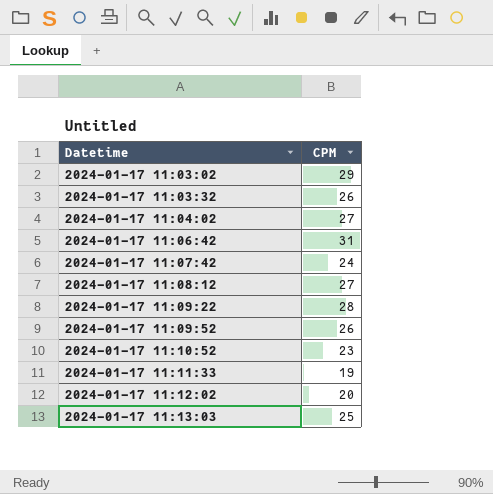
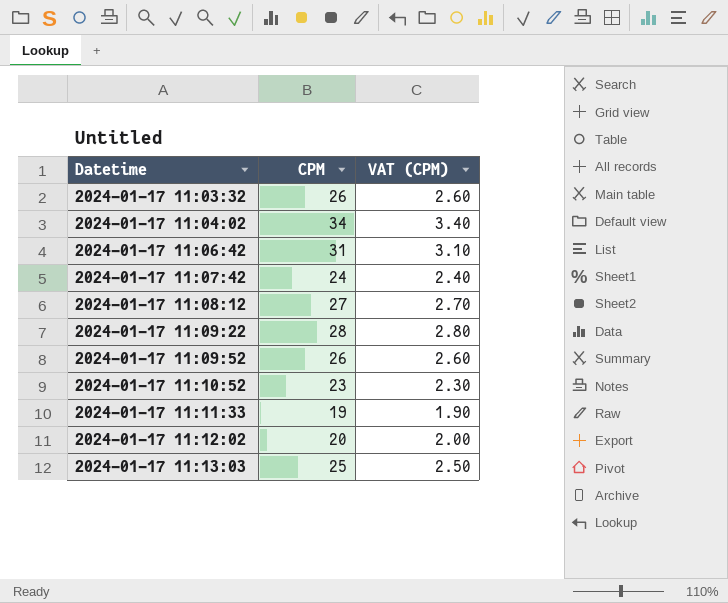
column VAT (CPM) | formula: none -> [CPM] * 0.1
row 2024-01-17 11:03:02: 29 -> none
2024-01-17 11:04:02 | CPM: 27 -> 34

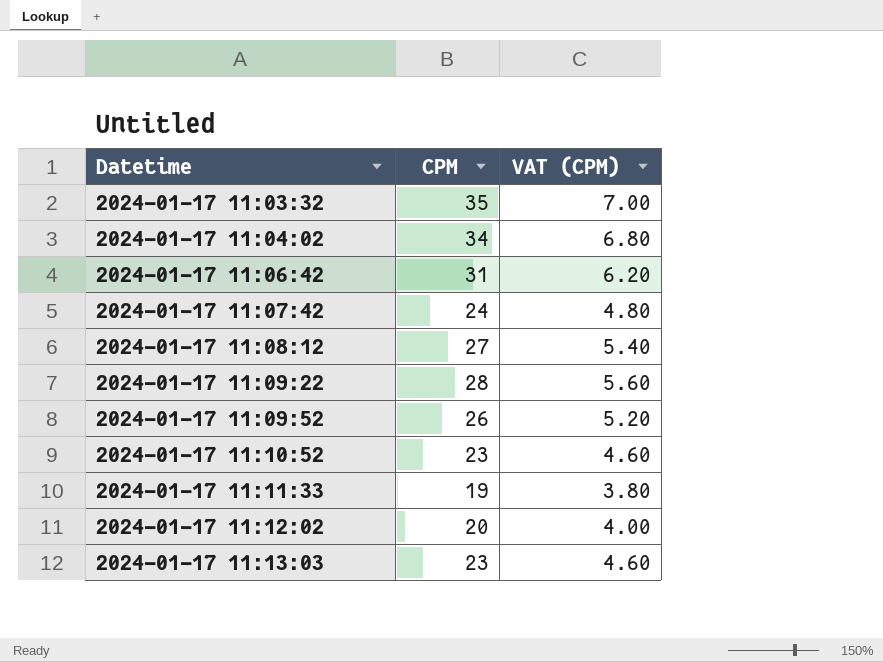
column VAT (CPM) | formula: [CPM] * 0.1 -> [CPM] * 0.2
2024-01-17 11:03:32 | CPM: 26 -> 35
2024-01-17 11:13:03 | CPM: 25 -> 23

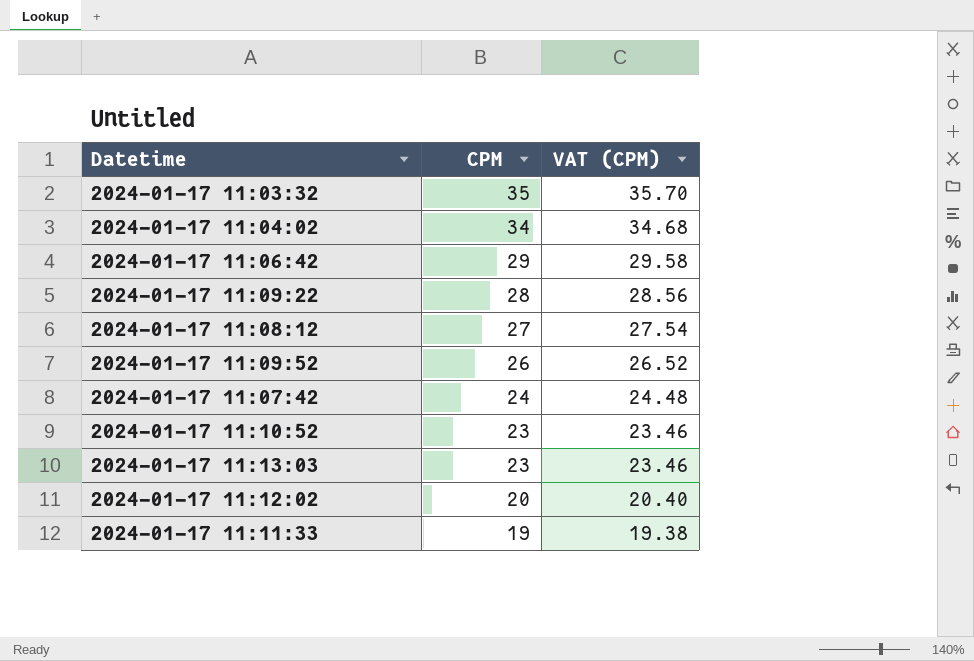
row order: Datetime ascending -> CPM descending
column VAT (CPM) | formula: [CPM] * 0.2 -> [CPM] * 1.02
2024-01-17 11:06:42 | CPM: 31 -> 29

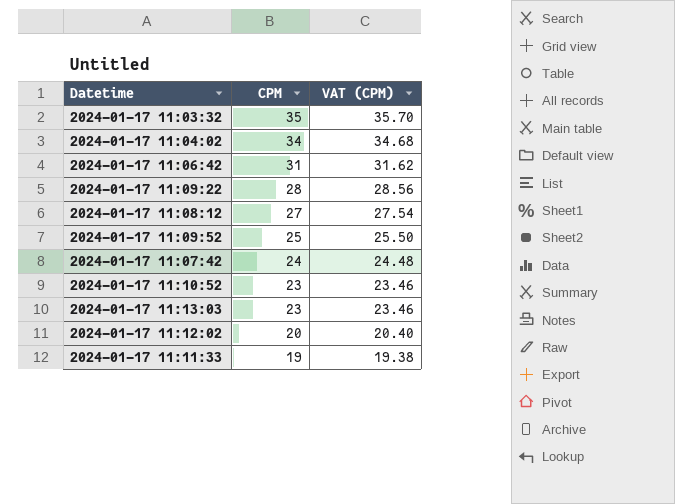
2024-01-17 11:06:42 | CPM: 29 -> 31
2024-01-17 11:06:42 | VAT (CPM): 29.58 -> 31.62
2024-01-17 11:09:52 | CPM: 26 -> 25
2024-01-17 11:09:52 | VAT (CPM): 26.52 -> 25.50

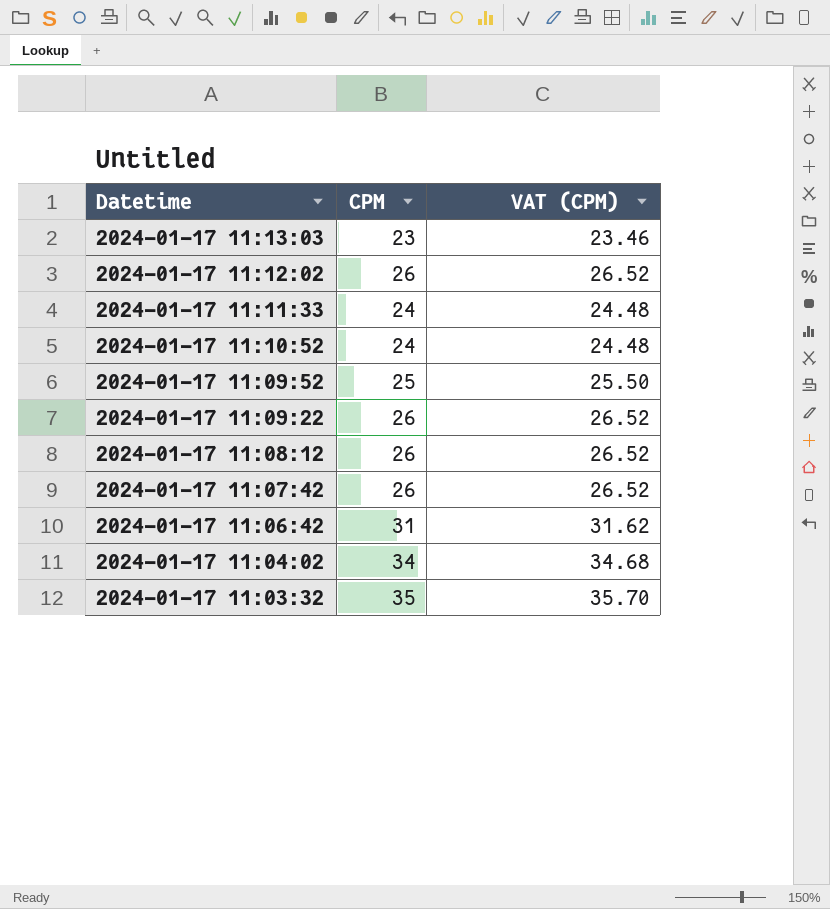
row order: CPM descending -> Datetime descending
2024-01-17 11:12:02 | CPM: 20 -> 26
2024-01-17 11:12:02 | VAT (CPM): 20.40 -> 26.52
2024-01-17 11:11:33 | CPM: 19 -> 24
2024-01-17 11:11:33 | VAT (CPM): 19.38 -> 24.48
2024-01-17 11:10:52 | CPM: 23 -> 24
2024-01-17 11:10:52 | VAT (CPM): 23.46 -> 24.48
2024-01-17 11:09:22 | CPM: 28 -> 26
2024-01-17 11:09:22 | VAT (CPM): 28.56 -> 26.52
2024-01-17 11:08:12 | CPM: 27 -> 26
2024-01-17 11:08:12 | VAT (CPM): 27.54 -> 26.52
2024-01-17 11:07:42 | CPM: 24 -> 26
2024-01-17 11:07:42 | VAT (CPM): 24.48 -> 26.52

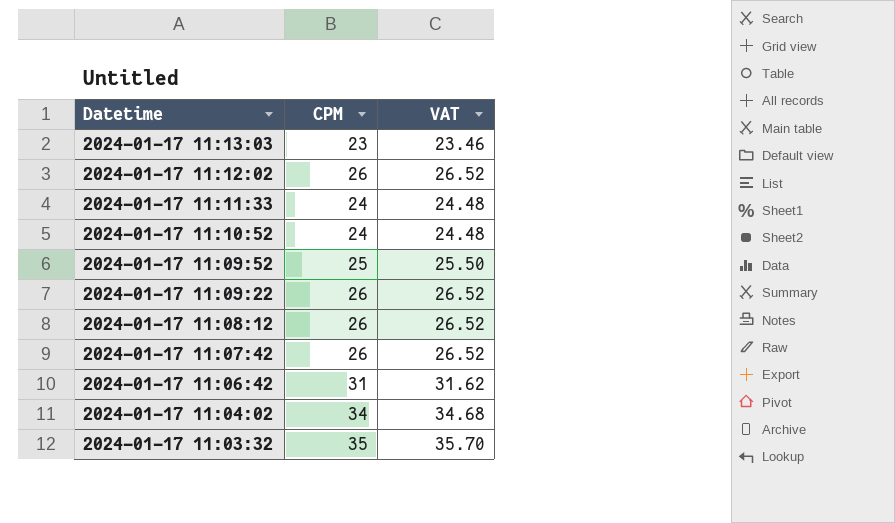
column name: VAT (CPM) -> VAT

